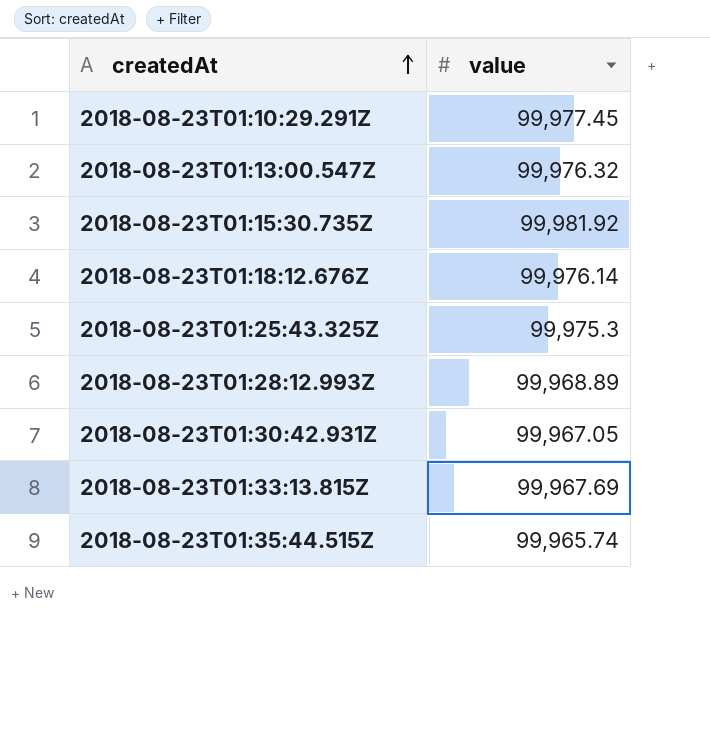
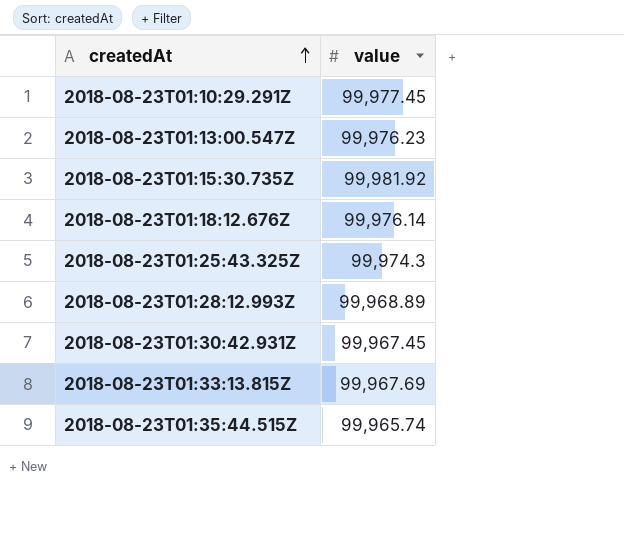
2018-08-23T01:13:00.547Z | value: 99,976.32 -> 99,976.23
2018-08-23T01:25:43.325Z | value: 99,975.3 -> 99,974.3
2018-08-23T01:30:42.931Z | value: 99,967.05 -> 99,967.45

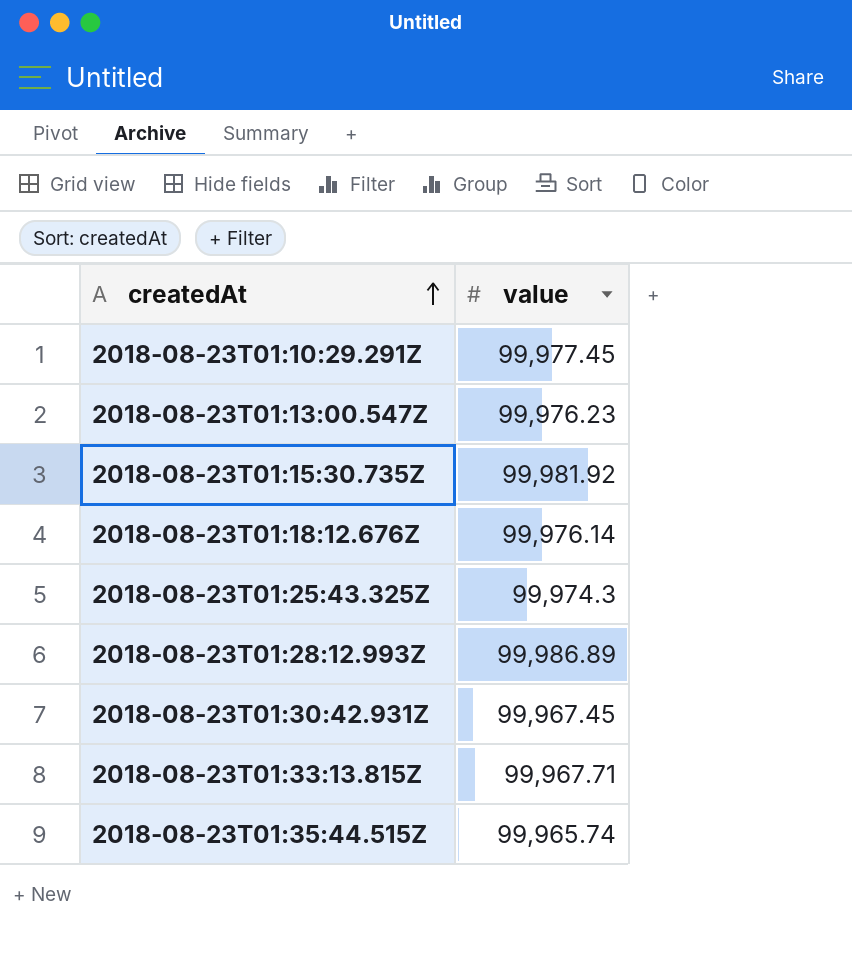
2018-08-23T01:28:12.993Z | value: 99,968.89 -> 99,986.89
2018-08-23T01:33:13.815Z | value: 99,967.69 -> 99,967.71

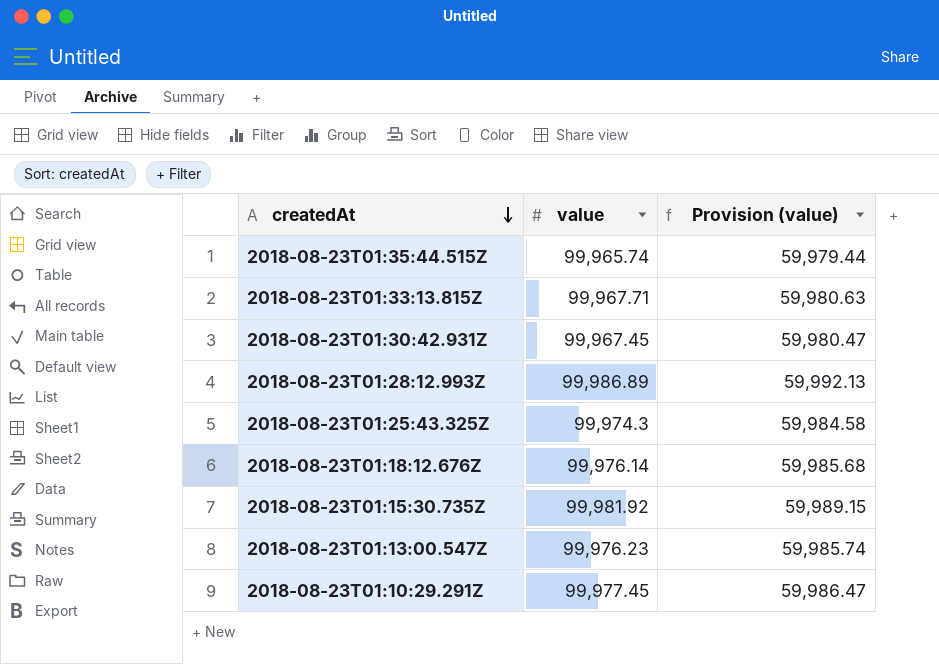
row order: createdAt ascending -> createdAt descending
column Provision (value) | formula: none -> [value] * 0.6

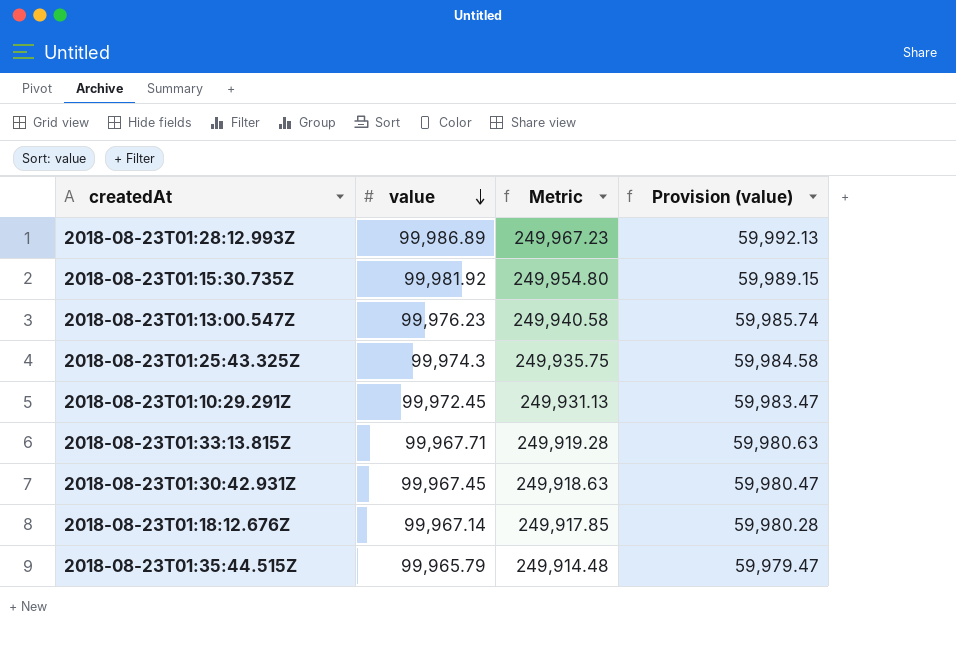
row order: createdAt descending -> value descending
column Metric | formula: none -> [value] * 2.5
2018-08-23T01:10:29.291Z | value: 99,977.45 -> 99,972.45
2018-08-23T01:10:29.291Z | Provision (value): 59,986.47 -> 59,983.47
2018-08-23T01:18:12.676Z | value: 99,976.14 -> 99,967.14
2018-08-23T01:18:12.676Z | Provision (value): 59,985.68 -> 59,980.28
2018-08-23T01:35:44.515Z | value: 99,965.74 -> 99,965.79
2018-08-23T01:35:44.515Z | Provision (value): 59,979.44 -> 59,979.47

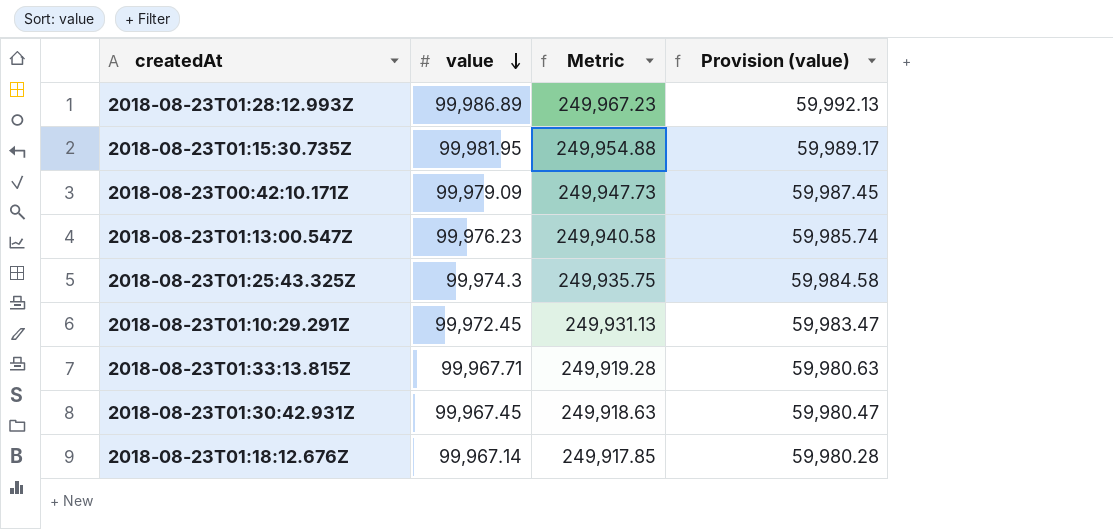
row 2018-08-23T01:35:44.515Z: 99,965.79 | 249,914.48 | 59,979.47 -> none
2018-08-23T01:15:30.735Z | value: 99,981.92 -> 99,981.95
2018-08-23T01:15:30.735Z | Metric: 249,954.80 -> 249,954.88
2018-08-23T01:15:30.735Z | Provision (value): 59,989.15 -> 59,989.17
row 2018-08-23T00:42:10.171Z: none -> 99,979.09 | 249,947.73 | 59,987.45

